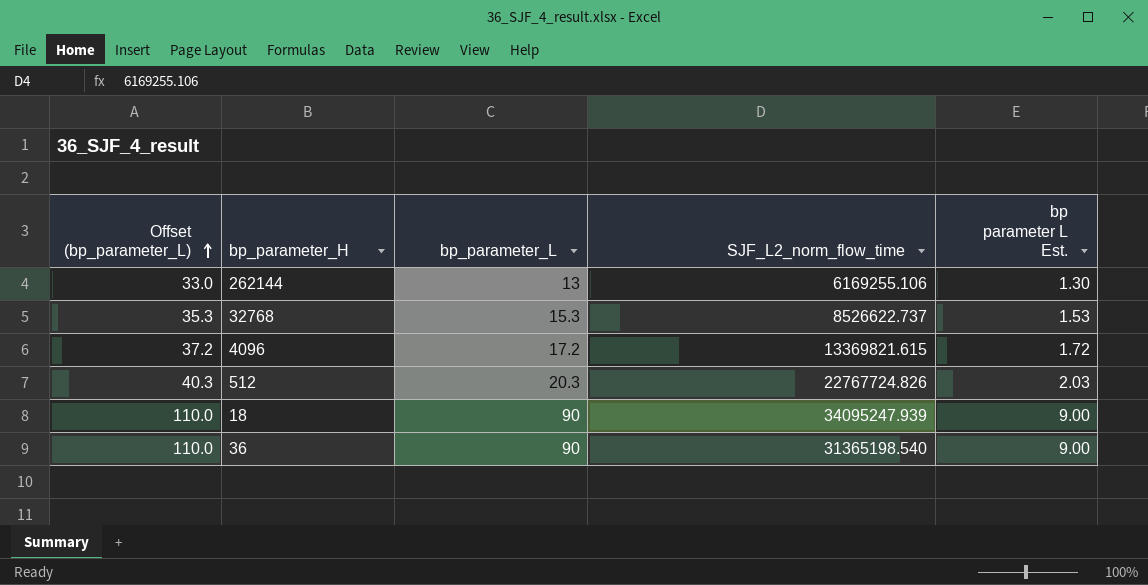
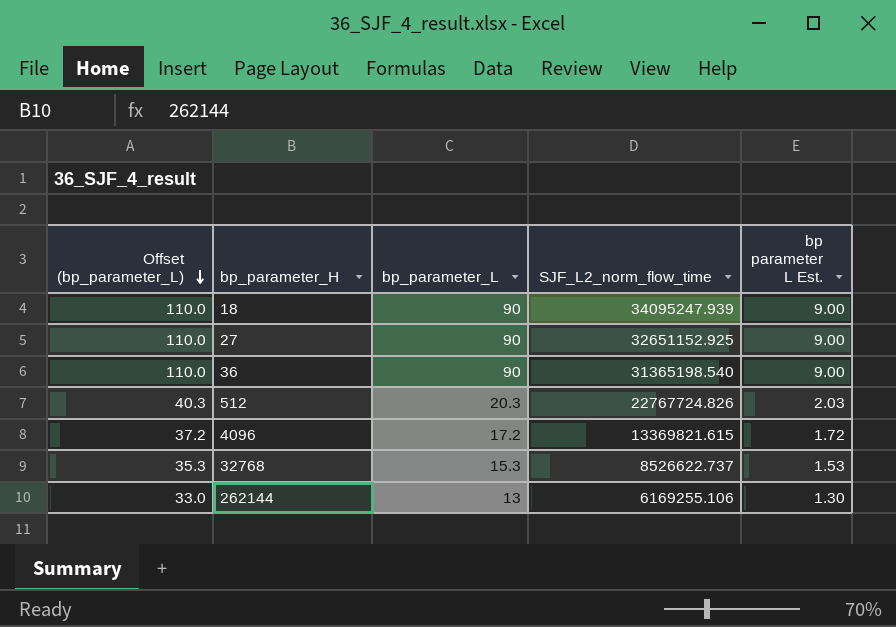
row order: Offset (bp_parameter_L) ascending -> Offset (bp_parameter_L) descending
row 27: none -> 110.0 | 90 | 32651152.925 | 9.00

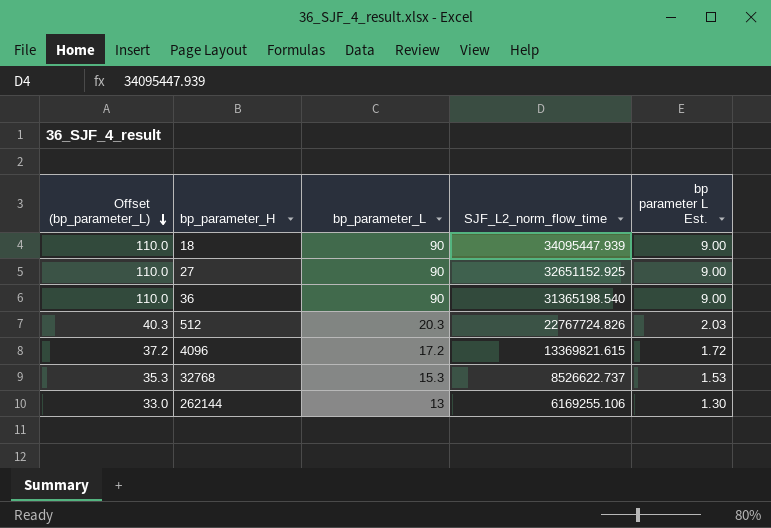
18 | SJF_L2_norm_flow_time: 34095247.939 -> 34095447.939

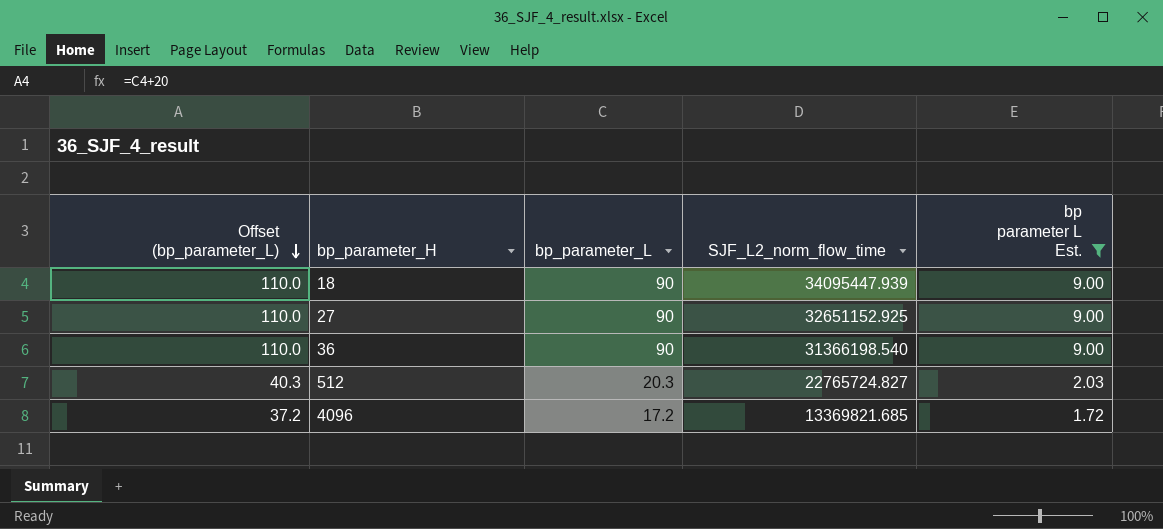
filter: none -> bp parameter L Est. >= 1.72
36 | SJF_L2_norm_flow_time: 31365198.540 -> 31366198.540
512 | SJF_L2_norm_flow_time: 22767724.826 -> 22765724.827
4096 | SJF_L2_norm_flow_time: 13369821.615 -> 13369821.685

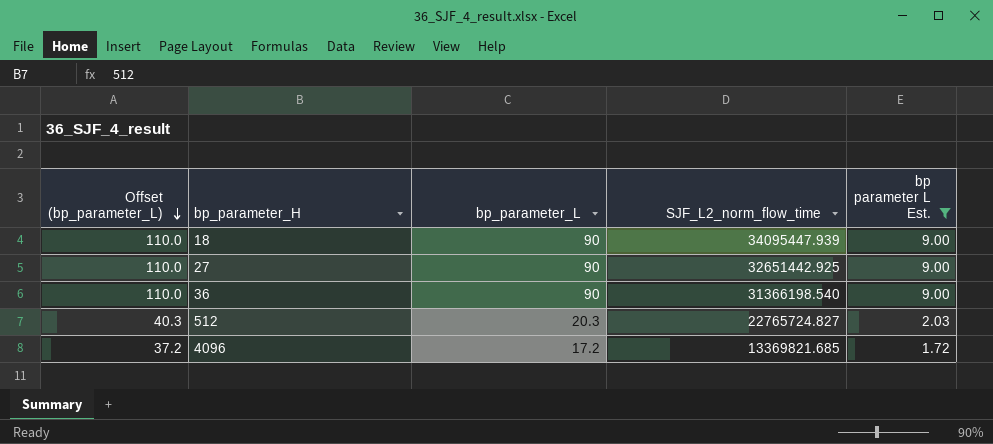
27 | SJF_L2_norm_flow_time: 32651152.925 -> 32651442.925

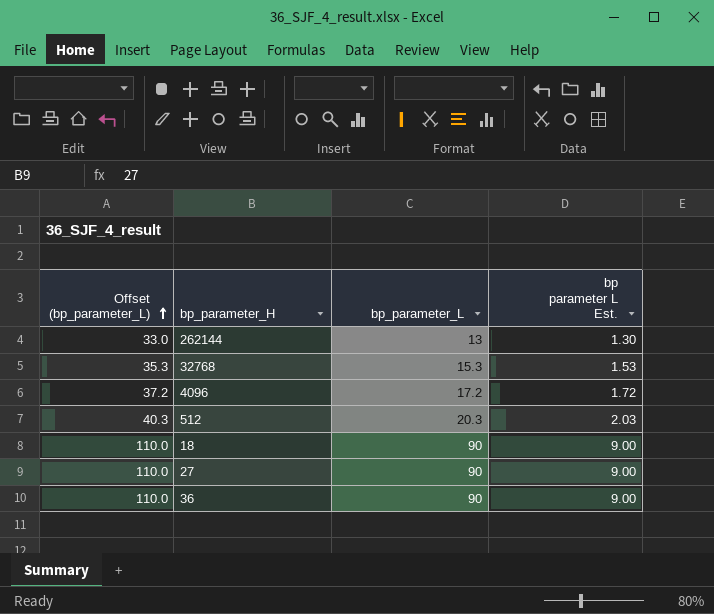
filter: bp parameter L Est. >= 1.72 -> none
row order: Offset (bp_parameter_L) descending -> Offset (bp_parameter_L) ascending
column SJF_L2_norm_flow_time | position: 4 -> none

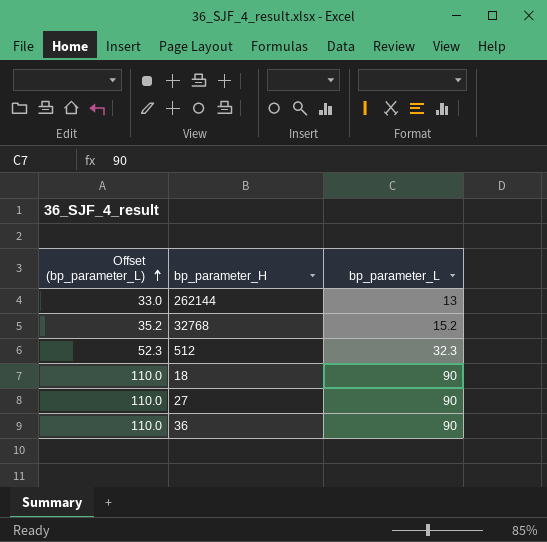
column bp parameter L Est. | formula: [bp_parameter_L] * 0.1 -> none
row 4096: 37.2 | 17.2 | 1.72 -> none
32768 | Offset (bp_parameter_L): 35.3 -> 35.2
32768 | bp_parameter_L: 15.3 -> 15.2
512 | Offset (bp_parameter_L): 40.3 -> 52.3
512 | bp_parameter_L: 20.3 -> 32.3

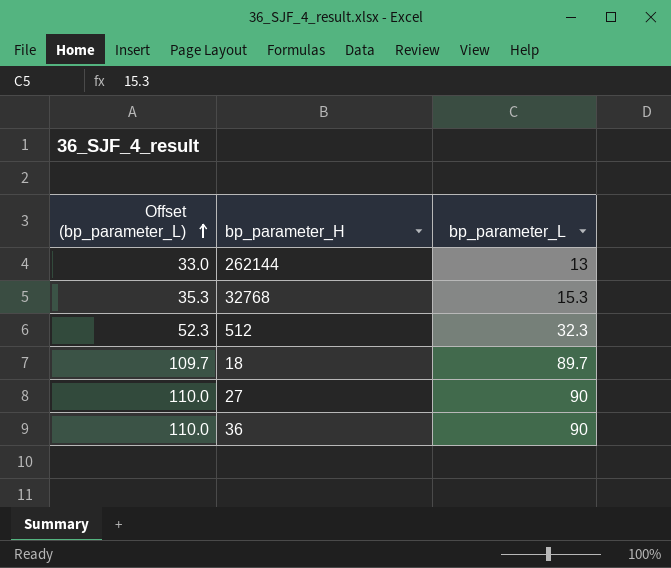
32768 | Offset (bp_parameter_L): 35.2 -> 35.3
32768 | bp_parameter_L: 15.2 -> 15.3
18 | Offset (bp_parameter_L): 110.0 -> 109.7
18 | bp_parameter_L: 90 -> 89.7

